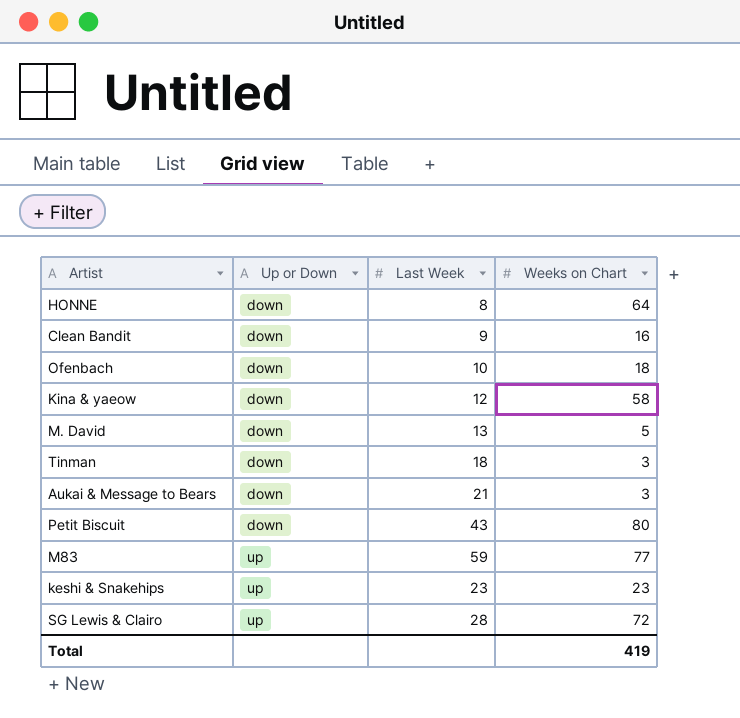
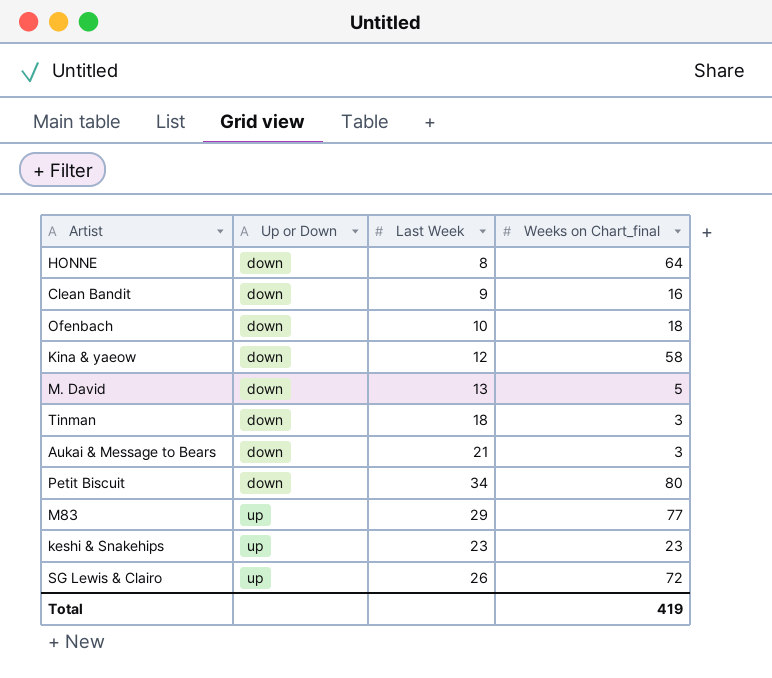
column name: Weeks on Chart -> Weeks on Chart_final
Petit Biscuit | Last Week: 43 -> 34
M83 | Last Week: 59 -> 29
SG Lewis & Clairo | Last Week: 28 -> 26

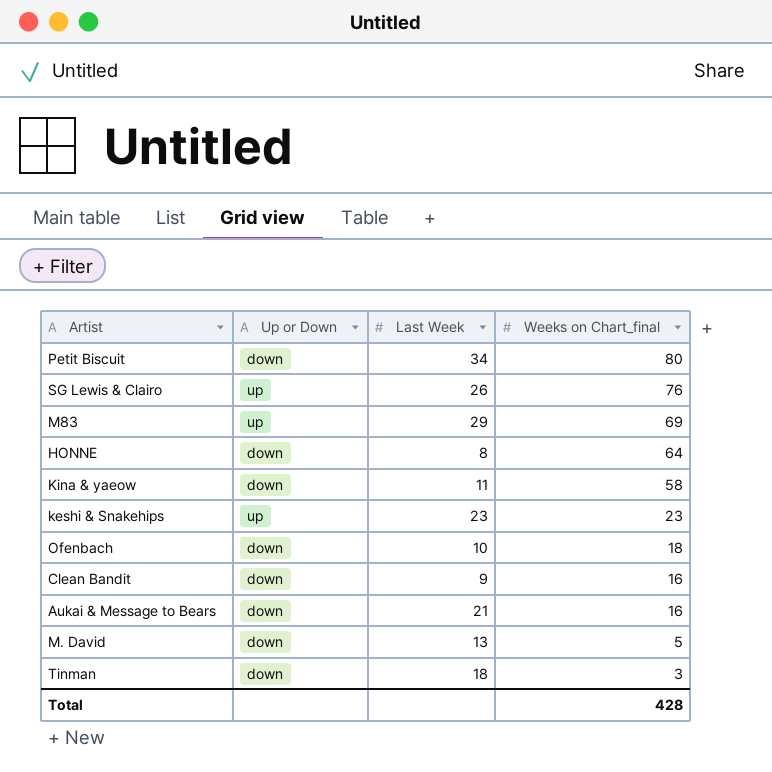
row order: Up or Down ascending -> Weeks on Chart_final descending
SG Lewis & Clairo | Weeks on Chart_final: 72 -> 76
M83 | Weeks on Chart_final: 77 -> 69
Kina & yaeow | Last Week: 12 -> 11
Aukai & Message to Bears | Weeks on Chart_final: 3 -> 16
Total | Weeks on Chart_final: 419 -> 428

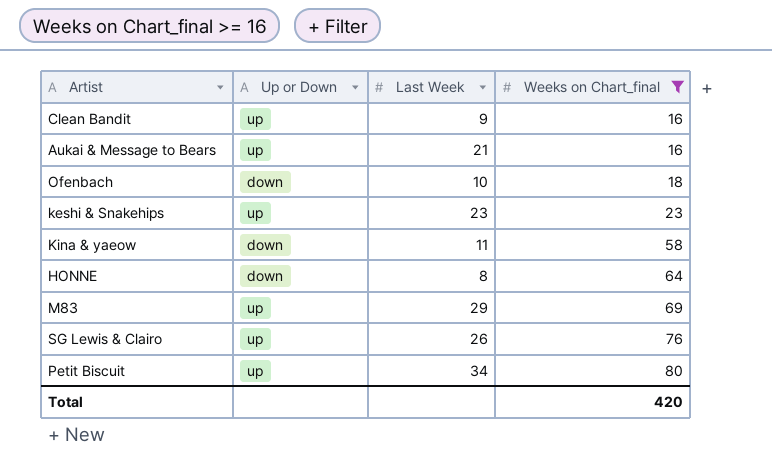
filter: none -> Weeks on Chart_final >= 16
row order: Weeks on Chart_final descending -> Weeks on Chart_final ascending
Clean Bandit | Up or Down: down -> up
Aukai & Message to Bears | Up or Down: down -> up
Petit Biscuit | Up or Down: down -> up
Total | Weeks on Chart_final: 428 -> 420

